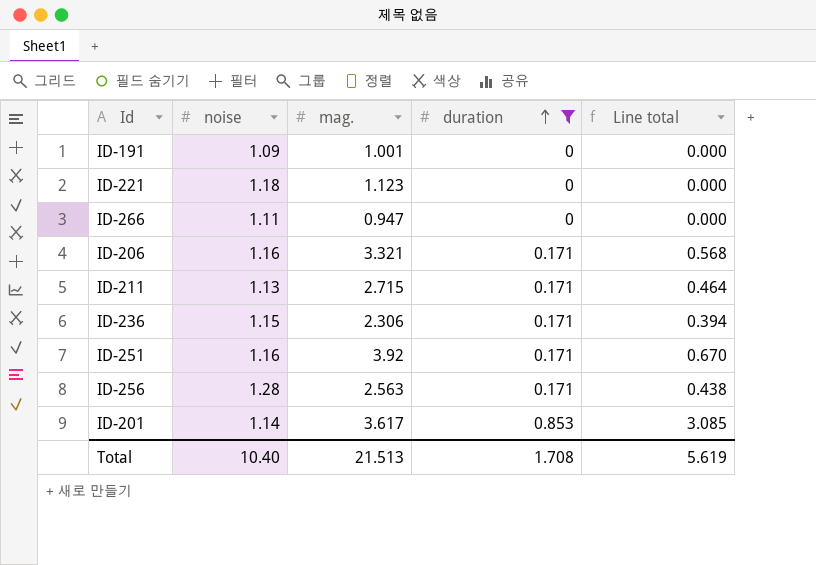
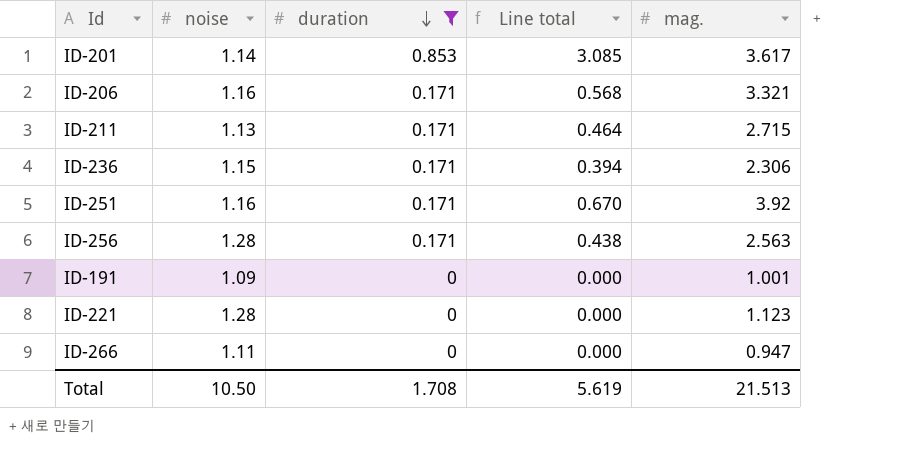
row order: duration ascending -> duration descending
column mag. | position: 3 -> 5
ID-221 | noise: 1.18 -> 1.28
Total | noise: 10.40 -> 10.50

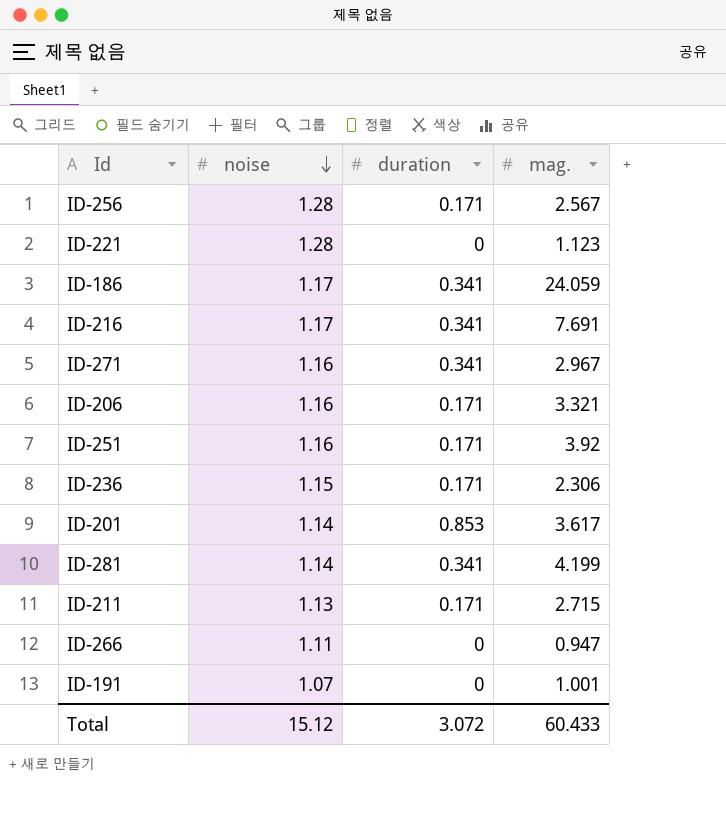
filter: duration != 0.341 -> none
row order: duration descending -> noise descending
column Line total | formula: [duration] * [mag.] -> none
ID-256 | mag.: 2.563 -> 2.567
ID-191 | noise: 1.09 -> 1.07
Total | noise: 10.50 -> 15.12
Total | duration: 1.708 -> 3.072
Total | mag.: 21.513 -> 60.433

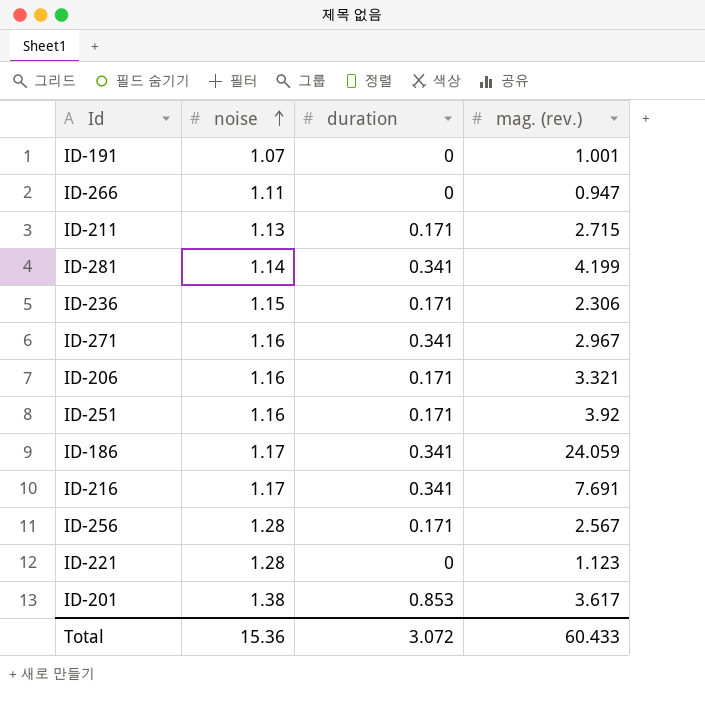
row order: noise descending -> noise ascending
column name: mag. -> mag. (rev.)
ID-201 | noise: 1.14 -> 1.38
Total | noise: 15.12 -> 15.36

